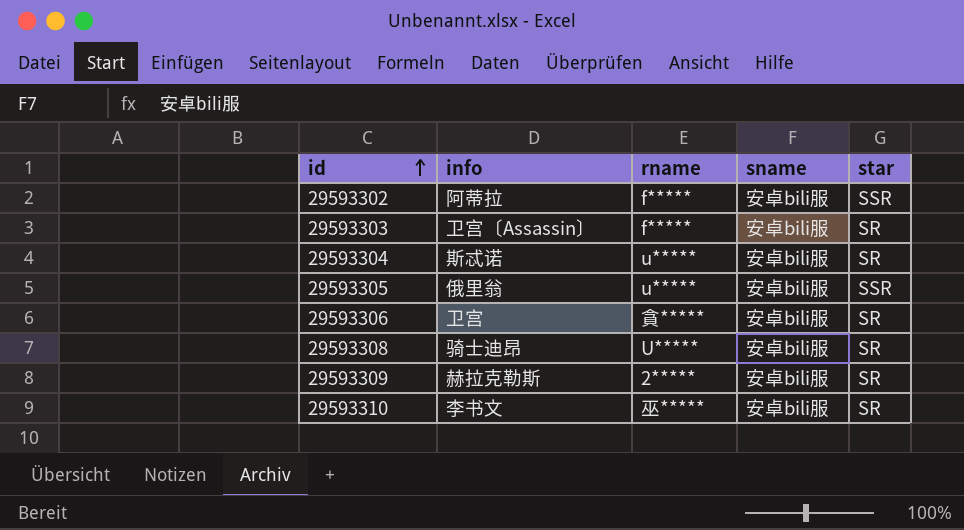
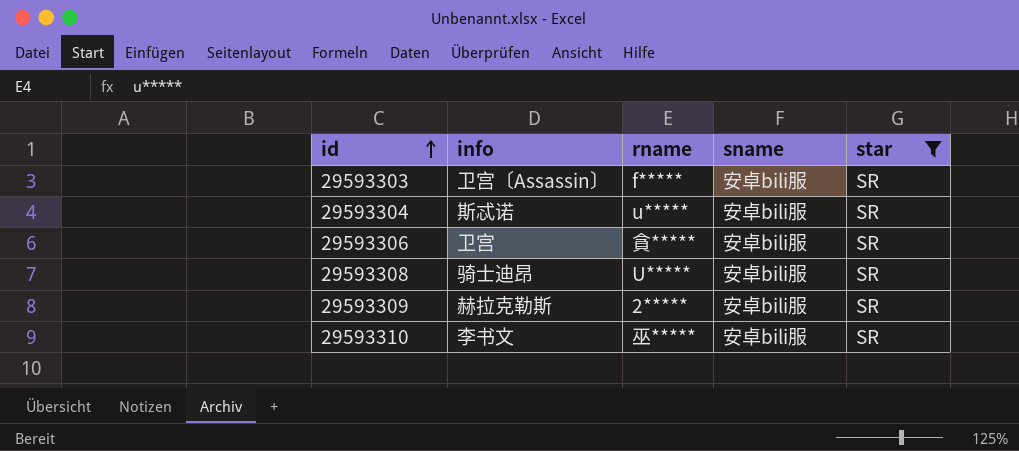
filter: none -> star = SR

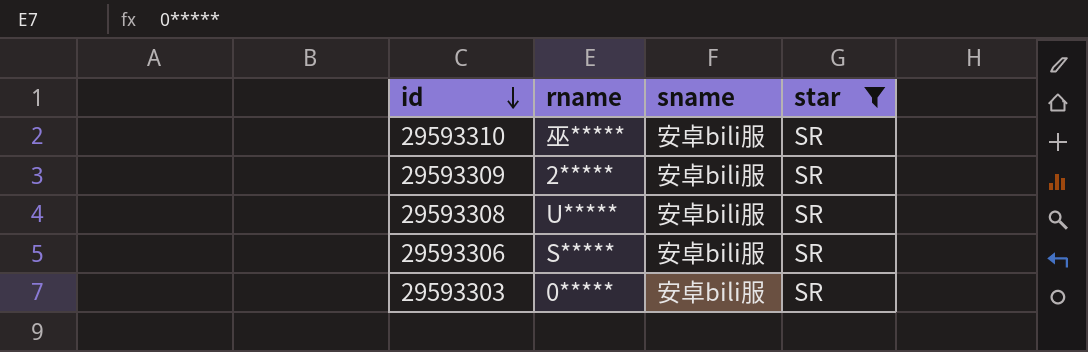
row order: id ascending -> id descending
column info | position: 2 -> none
row 29593304: 斯忒诺 | u***** | 安卓bili服 | SR -> none
29593306 | rname: 貪***** -> S*****
29593303 | rname: f***** -> 0*****

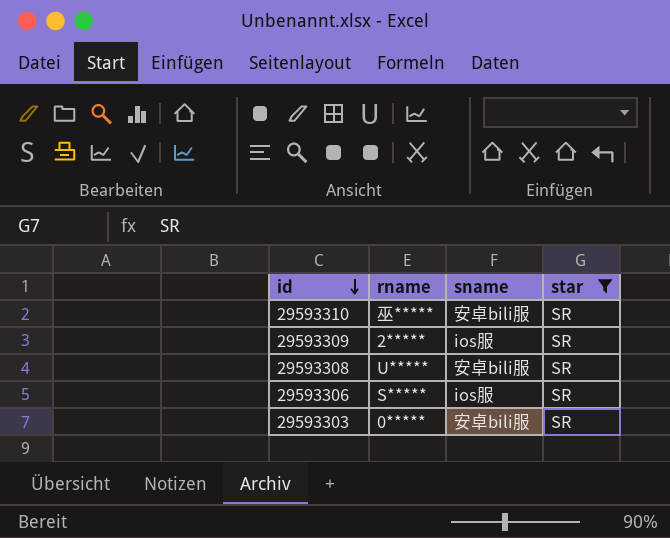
29593309 | sname: 安卓bili服 -> ios服
29593306 | sname: 安卓bili服 -> ios服

